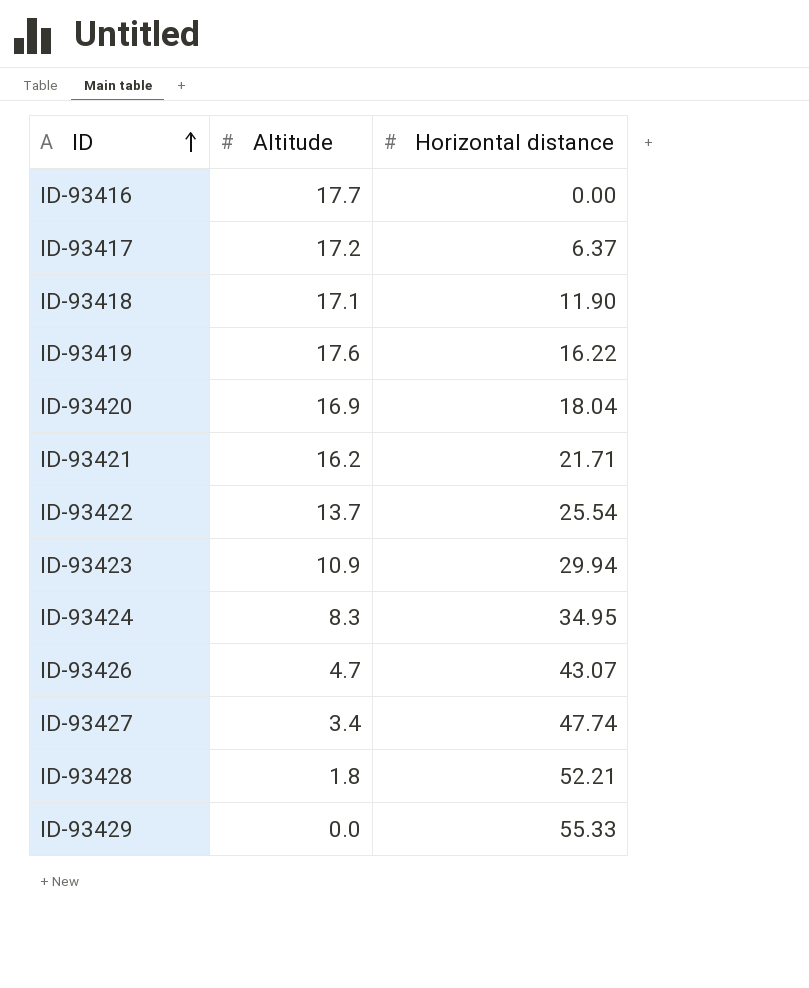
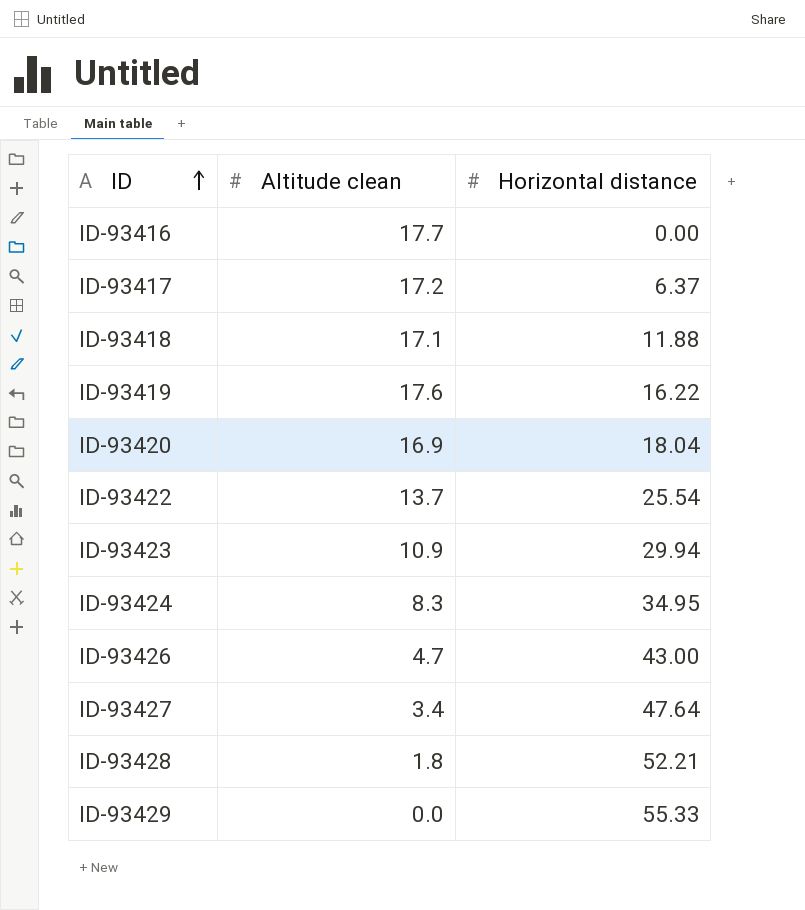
column name: Altitude -> Altitude clean
row ID-93421: 16.2 | 21.71 -> none
ID-93418 | Horizontal distance: 11.90 -> 11.88
ID-93426 | Horizontal distance: 43.07 -> 43.00
ID-93427 | Horizontal distance: 47.74 -> 47.64

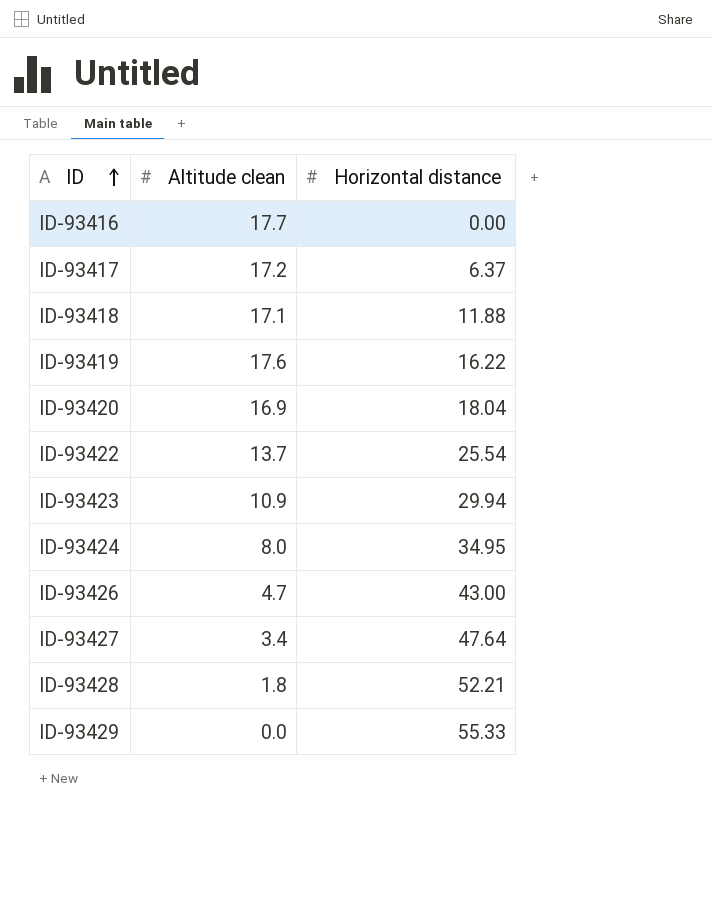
ID-93424 | Altitude clean: 8.3 -> 8.0

